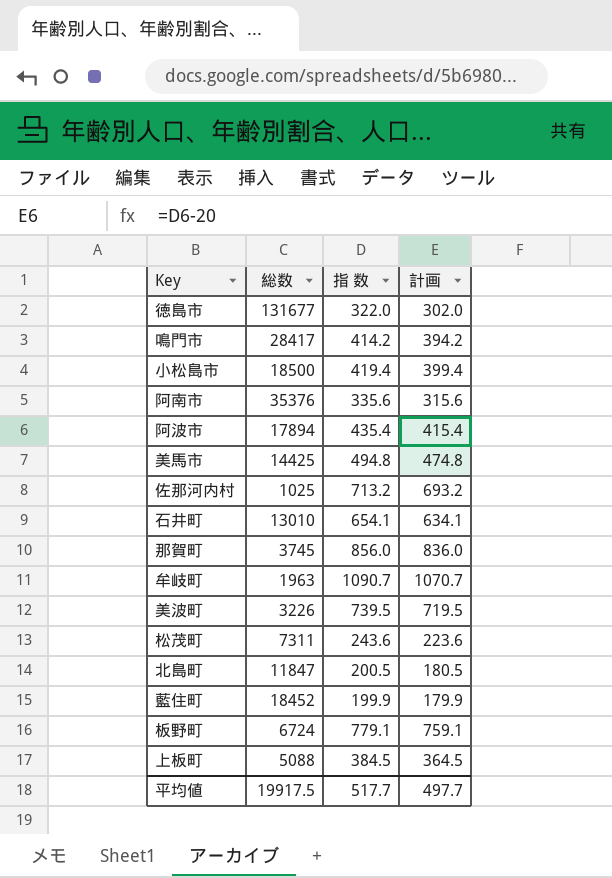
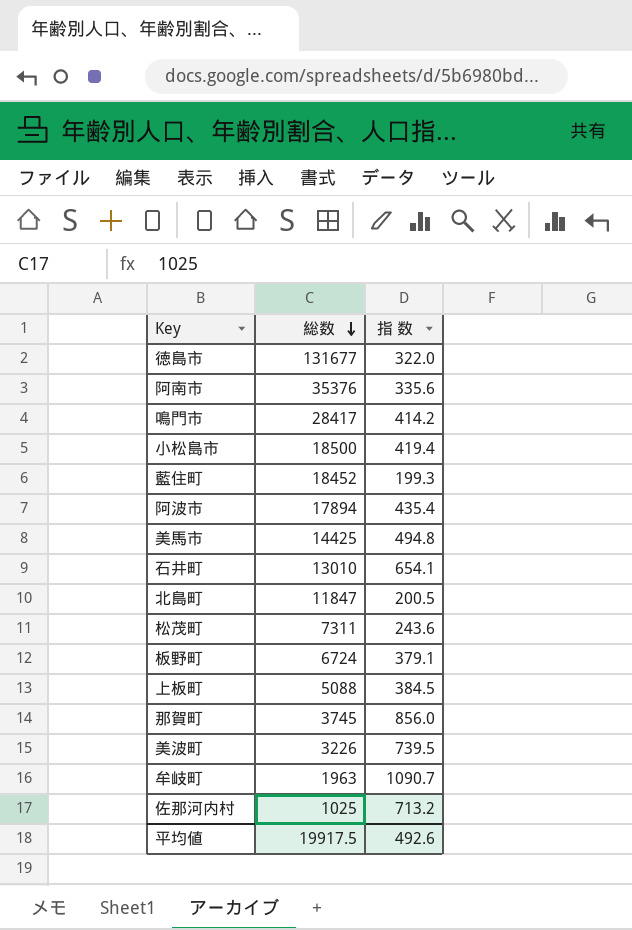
row order: none -> 総数 descending
column 計画 | formula: [指 数] - 20 -> none
藍住町 | 指 数: 199.9 -> 199.3
板野町 | 指 数: 779.1 -> 379.1
平均値 | 指 数: 517.7 -> 492.6

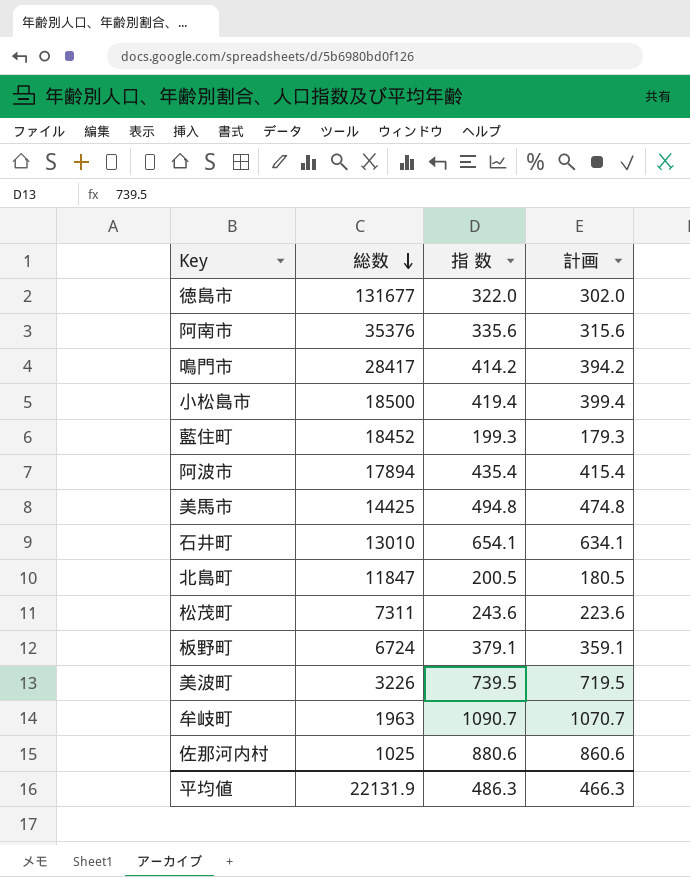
column 計画 | formula: none -> [指 数] - 20
row 上板町: 5088 | 384.5 -> none
row 那賀町: 3745 | 856.0 -> none
佐那河内村 | 指 数: 713.2 -> 880.6
平均値 | 総数: 19917.5 -> 22131.9
平均値 | 指 数: 492.6 -> 486.3

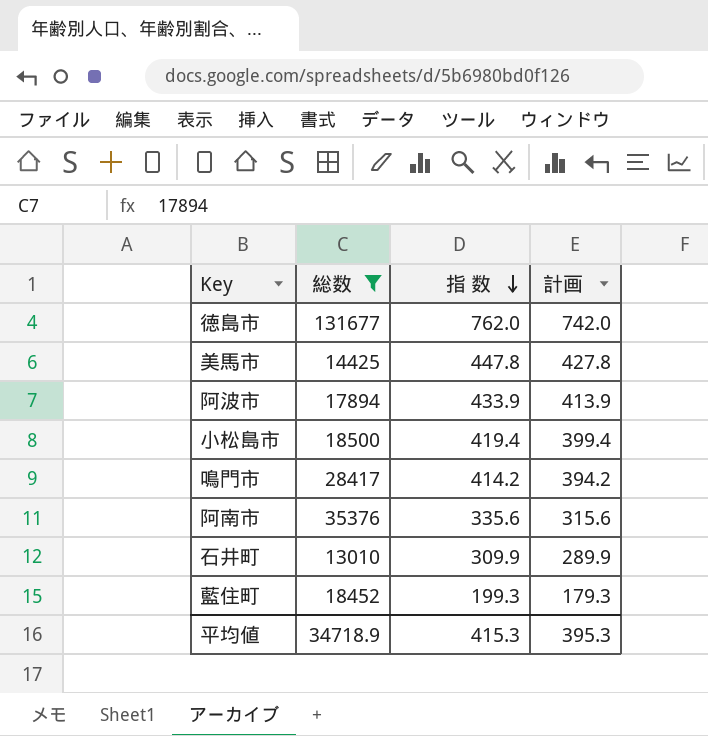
filter: none -> 総数 >= 13010
row order: 総数 descending -> 指 数 descending
徳島市 | 指 数: 322.0 -> 762.0
徳島市 | 計画: 302.0 -> 742.0
美馬市 | 指 数: 494.8 -> 447.8
美馬市 | 計画: 474.8 -> 427.8
阿波市 | 指 数: 435.4 -> 433.9
阿波市 | 計画: 415.4 -> 413.9
石井町 | 指 数: 654.1 -> 309.9
石井町 | 計画: 634.1 -> 289.9
平均値 | 総数: 22131.9 -> 34718.9
平均値 | 指 数: 486.3 -> 415.3
平均値 | 計画: 466.3 -> 395.3

